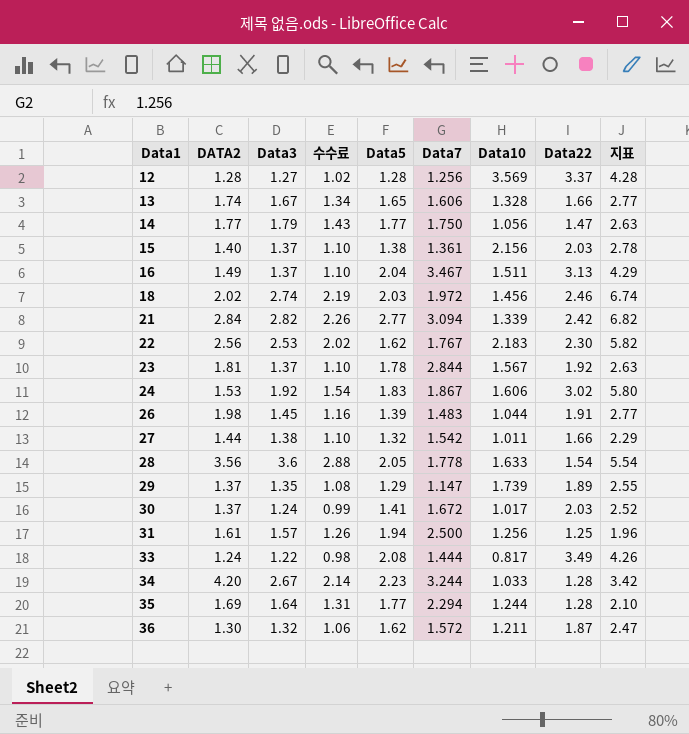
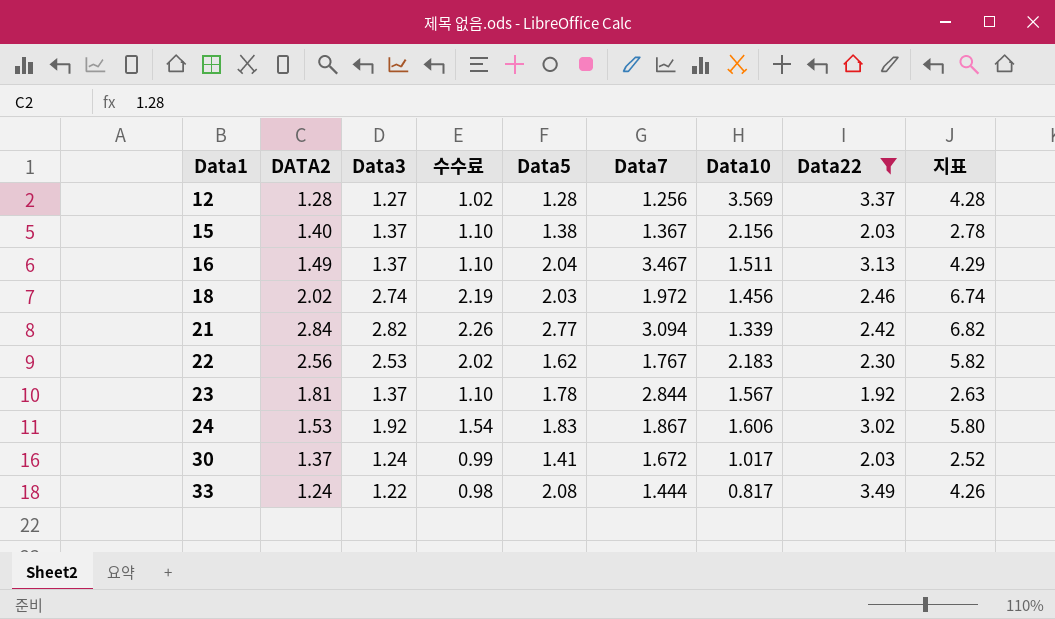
filter: none -> Data22 >= 1.92
15 | Data7: 1.361 -> 1.367

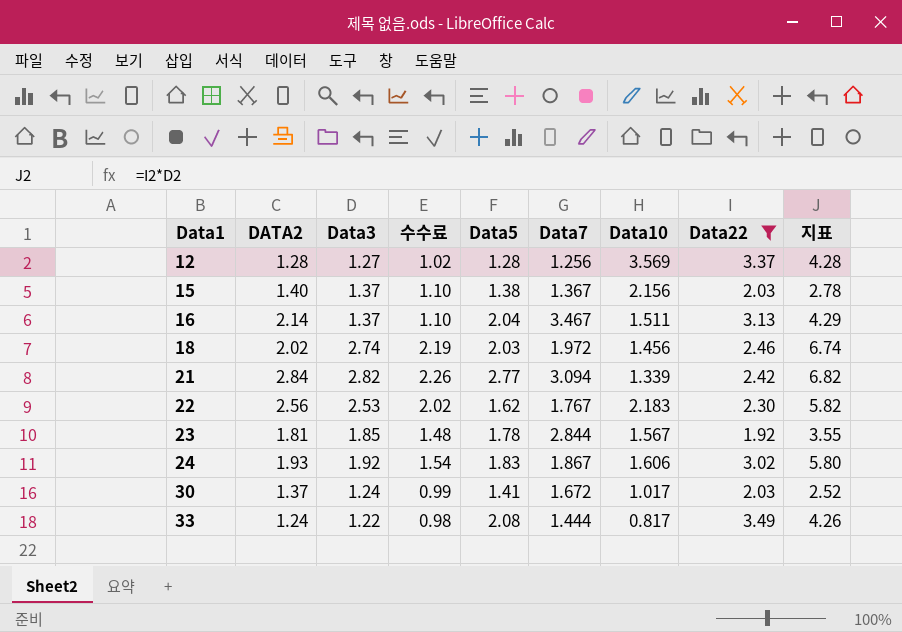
16 | DATA2: 1.49 -> 2.14
23 | Data3: 1.37 -> 1.85
23 | 수수료: 1.10 -> 1.48
23 | 지표: 2.63 -> 3.55
24 | DATA2: 1.53 -> 1.93

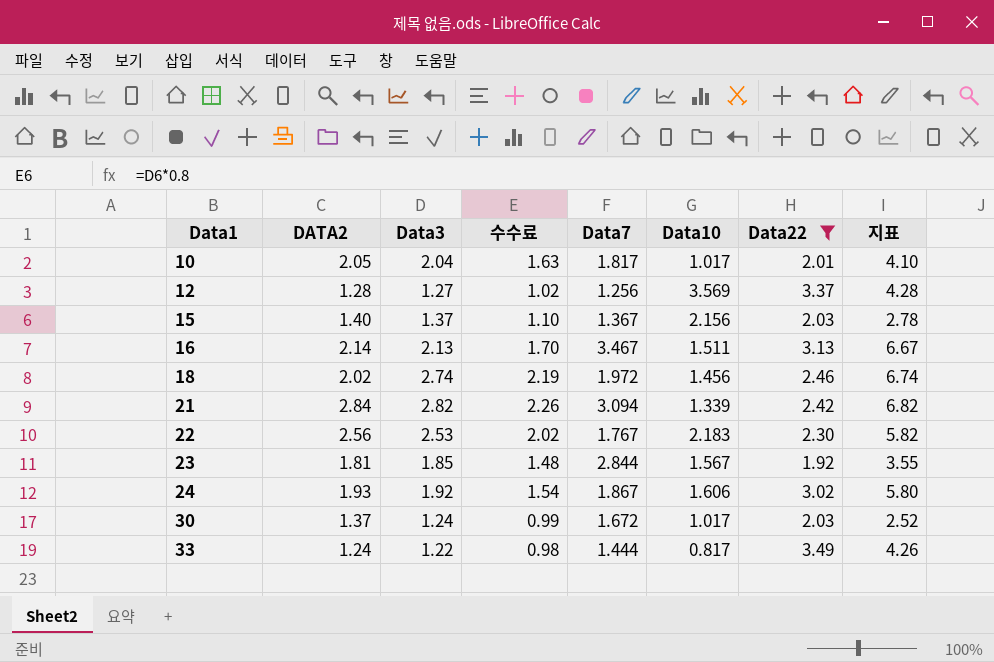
column Data5 | position: 5 -> none
row 10: none -> 2.05 | 2.04 | 1.63 | 1.817 | 1.017 | 2.01 | 4.10
16 | Data3: 1.37 -> 2.13
16 | 수수료: 1.10 -> 1.70
16 | 지표: 4.29 -> 6.67

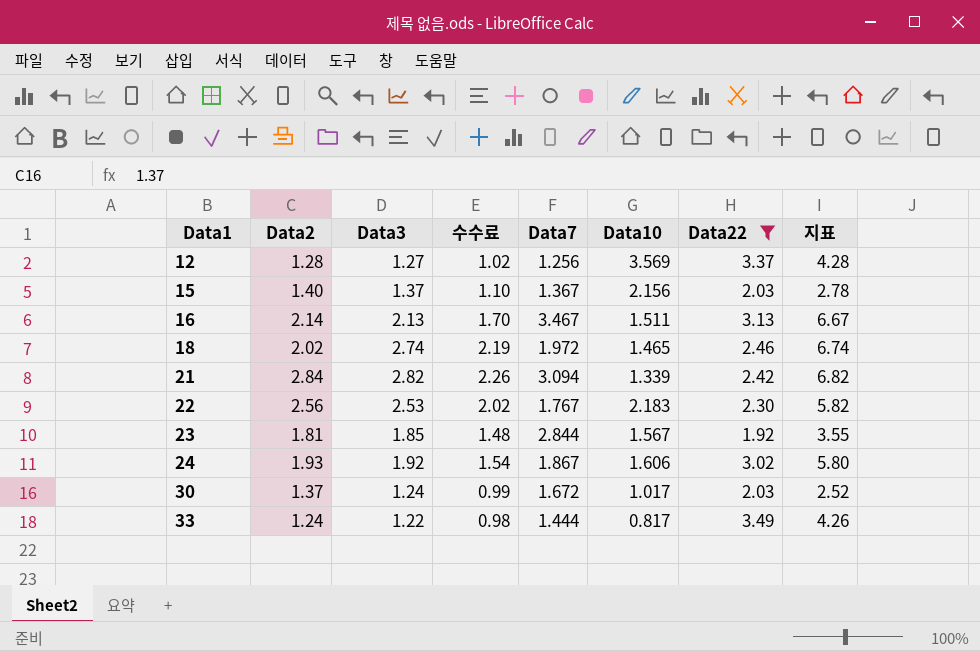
column name: DATA2 -> Data2
row 10: 2.05 | 2.04 | 1.63 | 1.817 | 1.017 | 2.01 | 4.10 -> none
18 | Data10: 1.456 -> 1.465

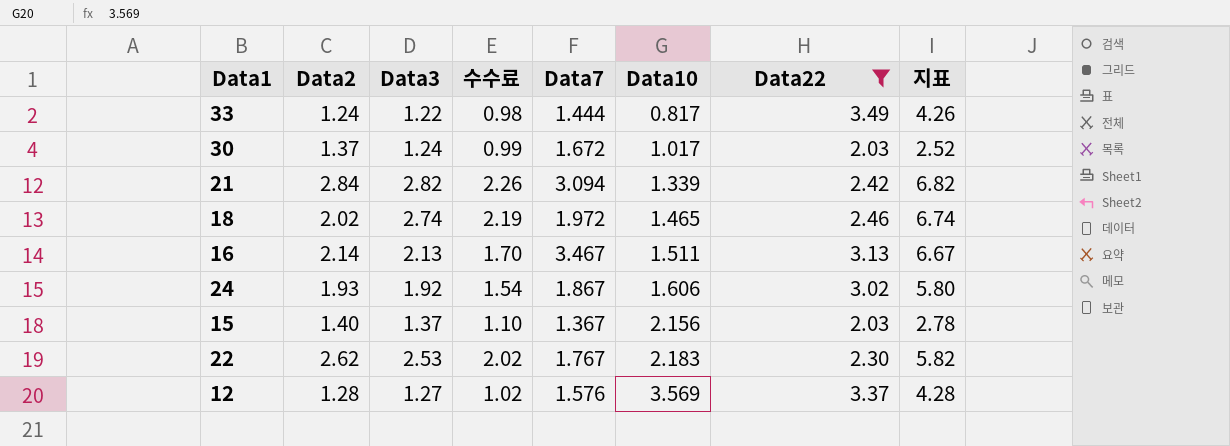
row order: Data1 ascending -> Data10 ascending
row 23: 1.81 | 1.85 | 1.48 | 2.844 | 1.567 | 1.92 | 3.55 -> none
22 | Data2: 2.56 -> 2.62
12 | Data7: 1.256 -> 1.576

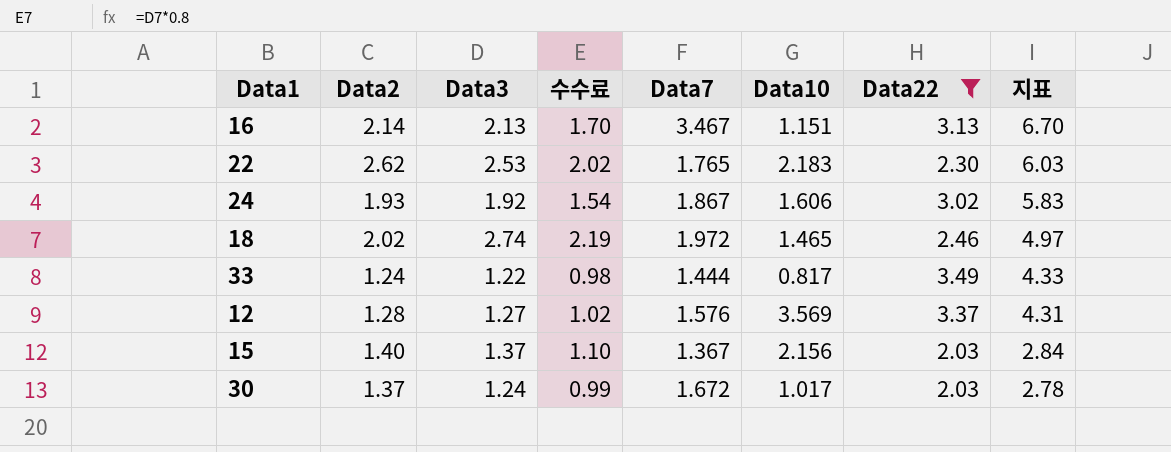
row order: Data10 ascending -> 지표 descending
column 지표 | formula: [Data3] * [Data22] -> [Data2] * [Data22]
row 21: 2.84 | 2.82 | 2.26 | 3.094 | 1.339 | 2.42 | 6.82 -> none
16 | Data10: 1.511 -> 1.151
22 | Data7: 1.767 -> 1.765

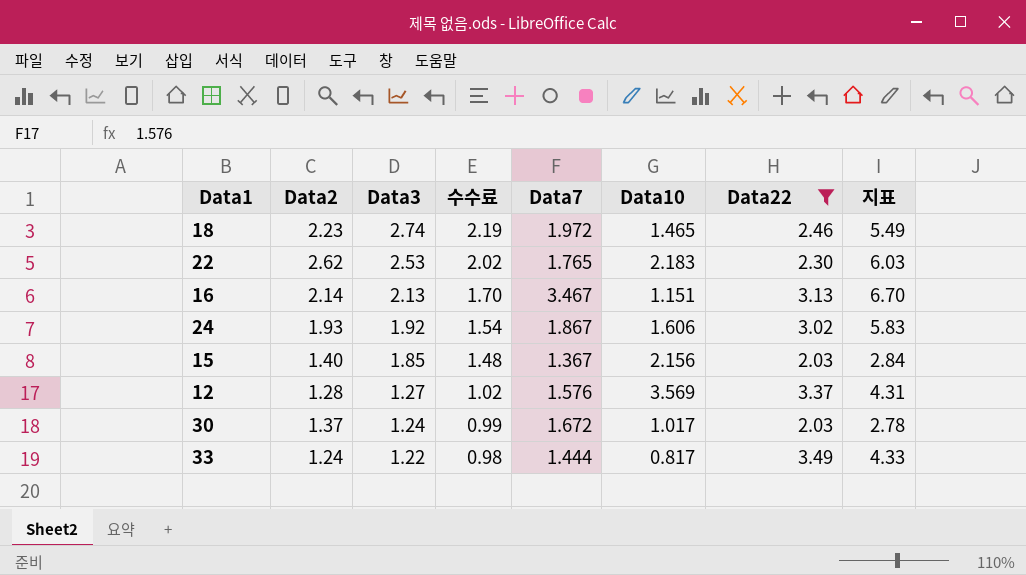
row order: 지표 descending -> Data3 descending
18 | Data2: 2.02 -> 2.23
18 | 지표: 4.97 -> 5.49
15 | Data3: 1.37 -> 1.85
15 | 수수료: 1.10 -> 1.48

